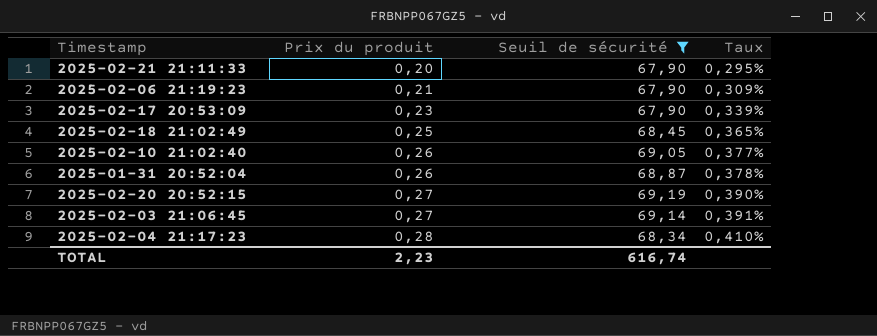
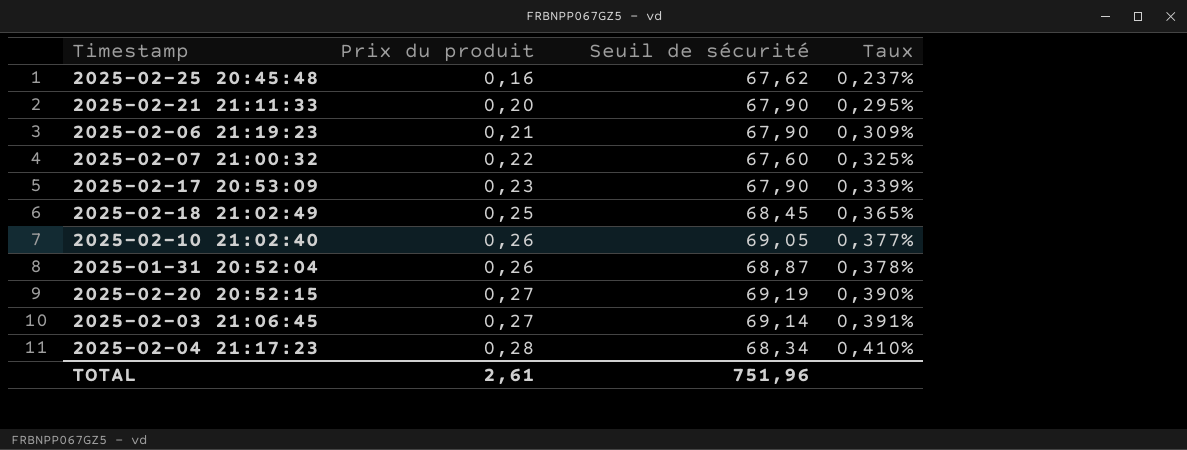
filter: Seuil de sécurité >= 67,90 -> none
TOTAL | Prix du produit: 2,23 -> 2,61
TOTAL | Seuil de sécurité: 616,74 -> 751,96

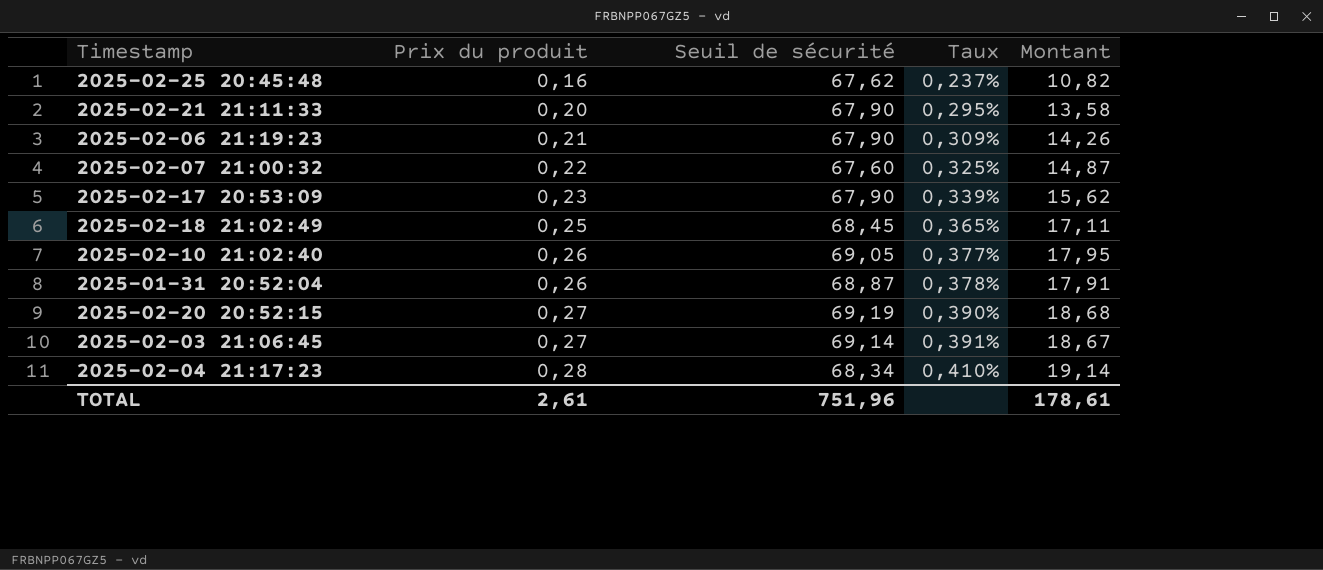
column Montant | formula: none -> [Prix du produit] * [Seuil de sécurité]

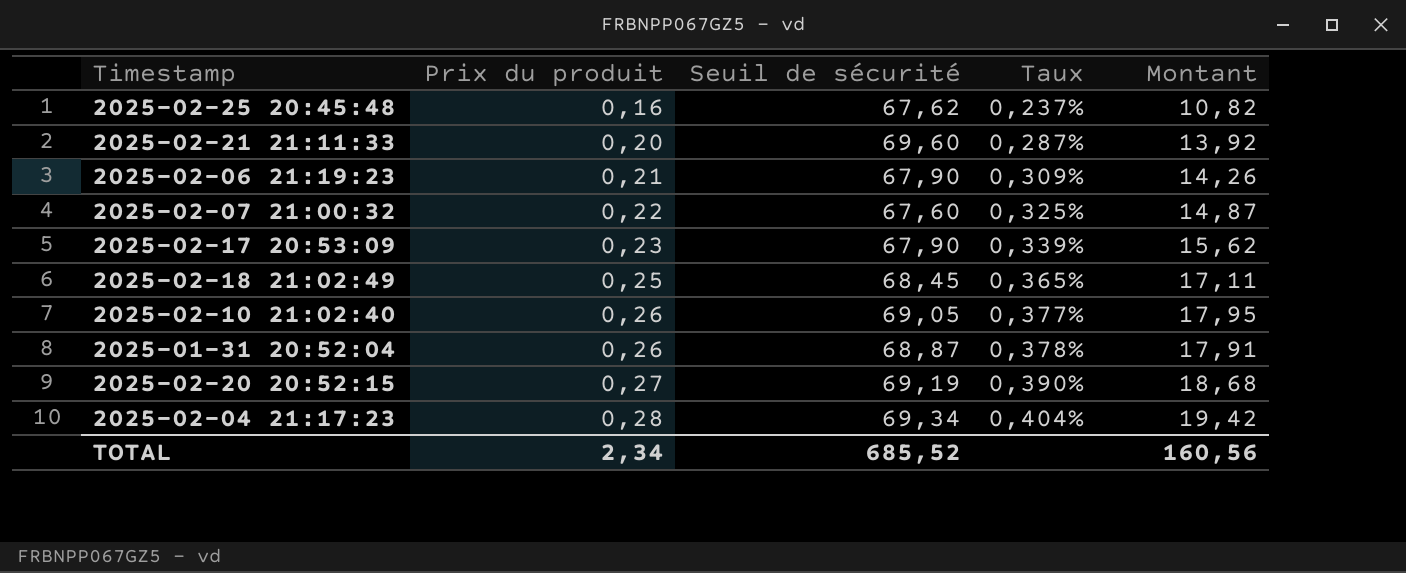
row 2025-02-03 21:06:45: 0,27 | 69,14 | 0,391% | 18,67 -> none
2025-02-21 21:11:33 | Seuil de sécurité: 67,90 -> 69,60
2025-02-21 21:11:33 | Taux: 0,295% -> 0,287%
2025-02-21 21:11:33 | Montant: 13,58 -> 13,92
2025-02-04 21:17:23 | Seuil de sécurité: 68,34 -> 69,34
2025-02-04 21:17:23 | Taux: 0,410% -> 0,404%
2025-02-04 21:17:23 | Montant: 19,14 -> 19,42
TOTAL | Prix du produit: 2,61 -> 2,34
TOTAL | Seuil de sécurité: 751,96 -> 685,52
TOTAL | Montant: 178,61 -> 160,56

